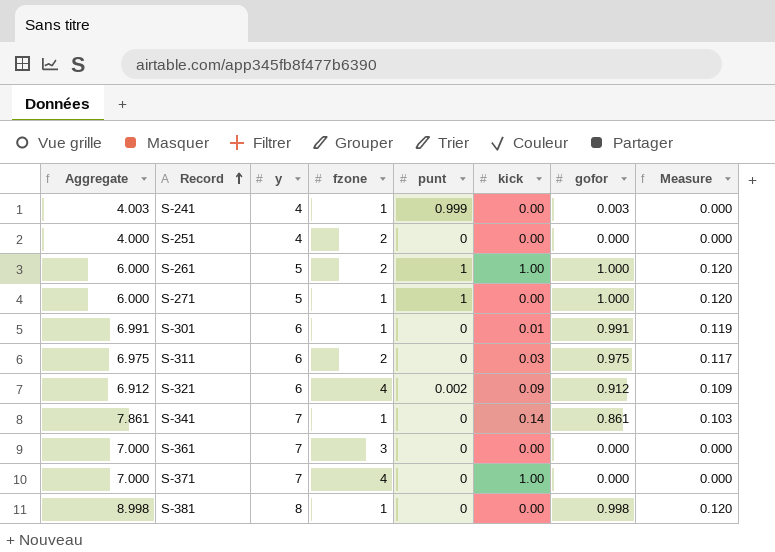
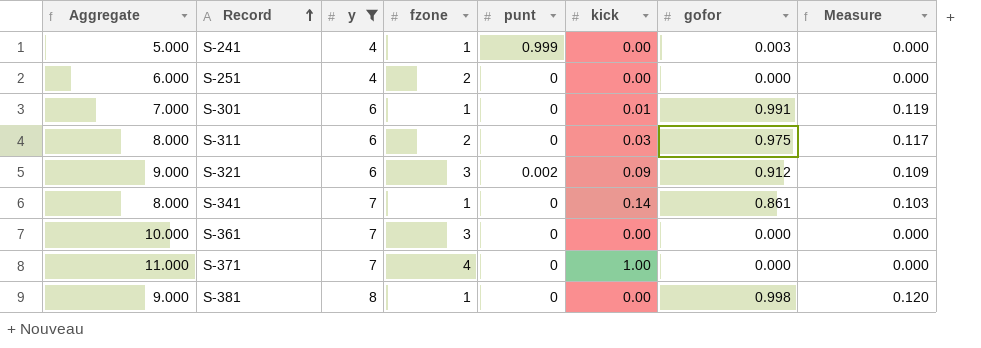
filter: none -> y != 5
column Aggregate | formula: [y] + [gofor] -> [y] + [fzone]
S-321 | fzone: 4 -> 3

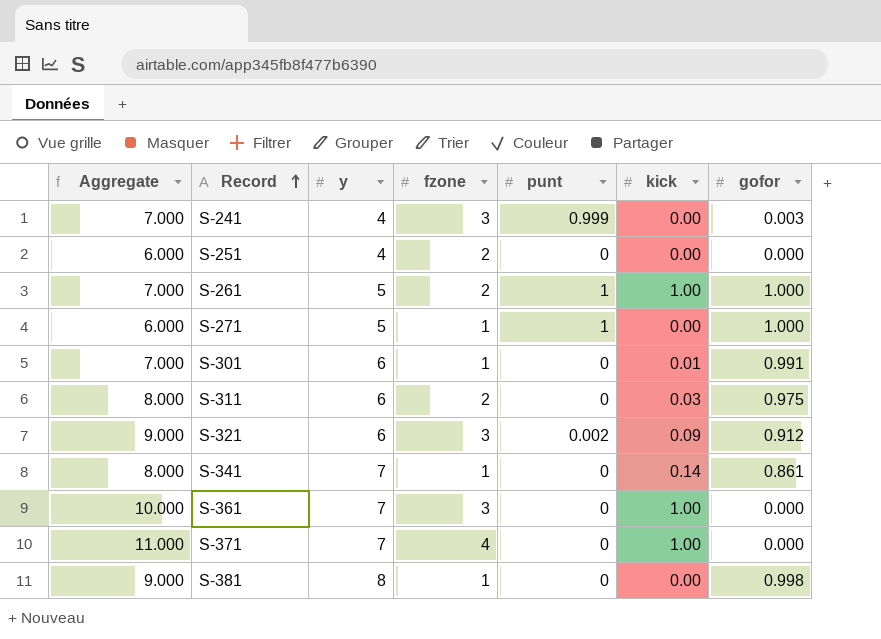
filter: y != 5 -> none
column Measure | formula: [gofor] * 0.12 -> none
S-241 | Aggregate: 5.000 -> 7.000
S-241 | fzone: 1 -> 3
S-361 | kick: 0.00 -> 1.00

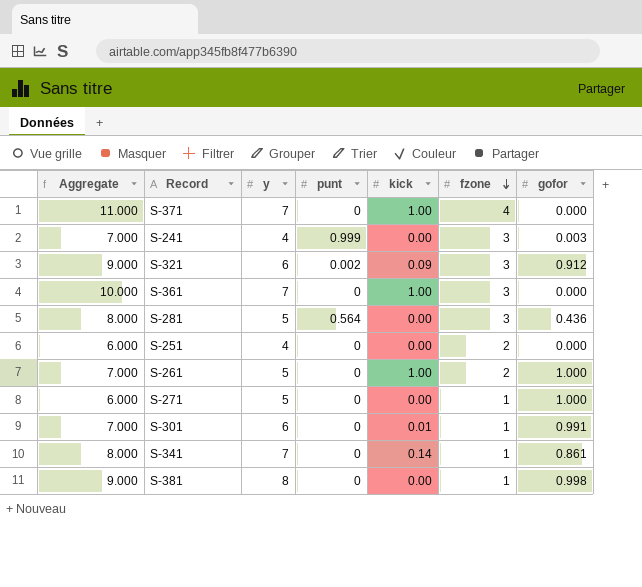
row order: Record ascending -> fzone descending
column fzone | position: 4 -> 6
row S-311: 8.000 | 6 | 2 | 0 | 0.03 | 0.975 -> none
row S-281: none -> 8.000 | 5 | 0.564 | 0.00 | 3 | 0.436
S-261 | punt: 1 -> 0
S-271 | punt: 1 -> 0

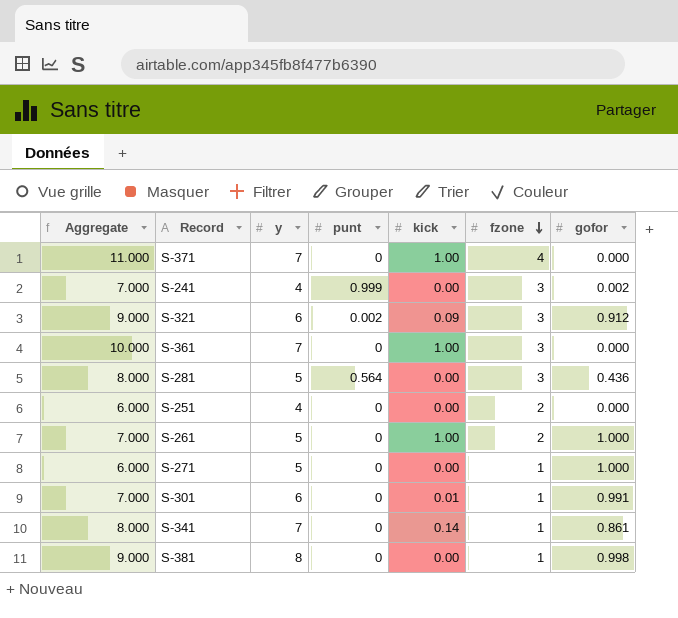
S-241 | gofor: 0.003 -> 0.002

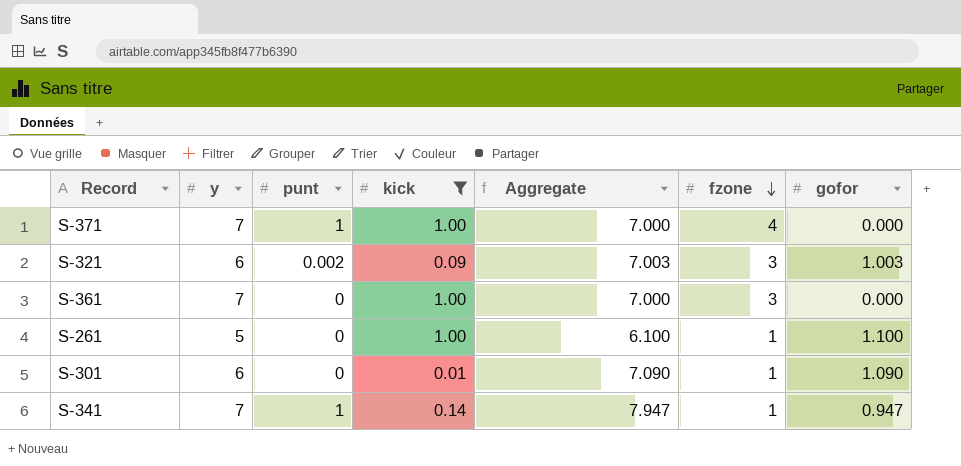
filter: none -> kick != 0.00
column Aggregate | formula: [y] + [fzone] -> [y] + [gofor]
column Aggregate | position: 1 -> 5
S-371 | punt: 0 -> 1
S-321 | gofor: 0.912 -> 1.003
S-261 | fzone: 2 -> 1
S-261 | gofor: 1.000 -> 1.100
S-301 | gofor: 0.991 -> 1.090
S-341 | punt: 0 -> 1
S-341 | gofor: 0.861 -> 0.947

